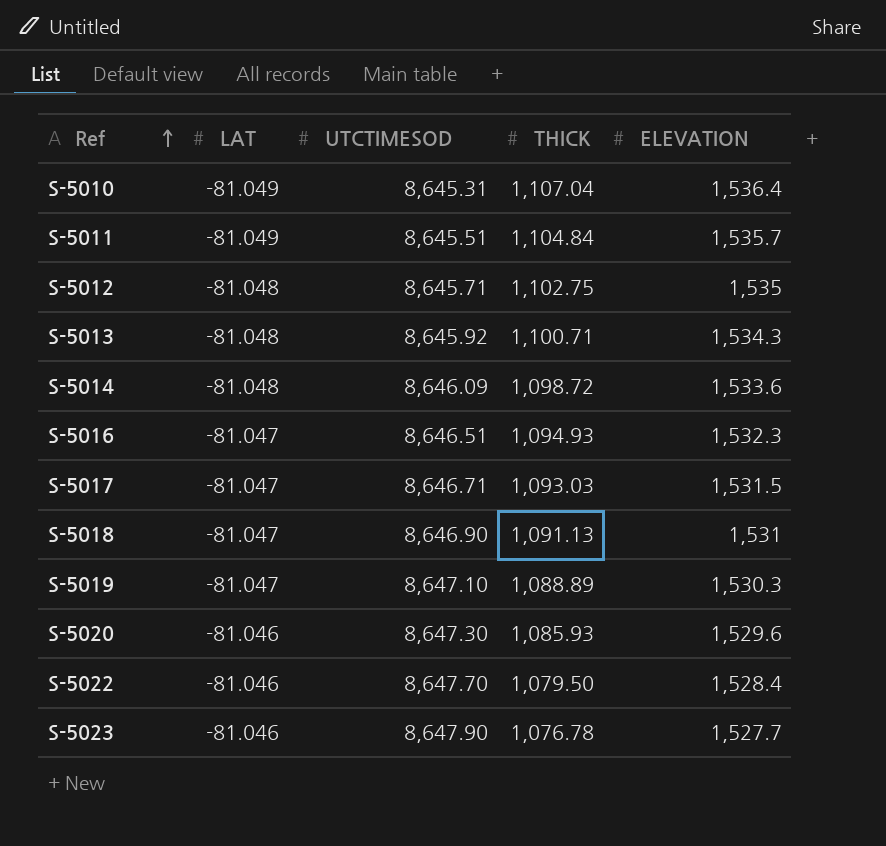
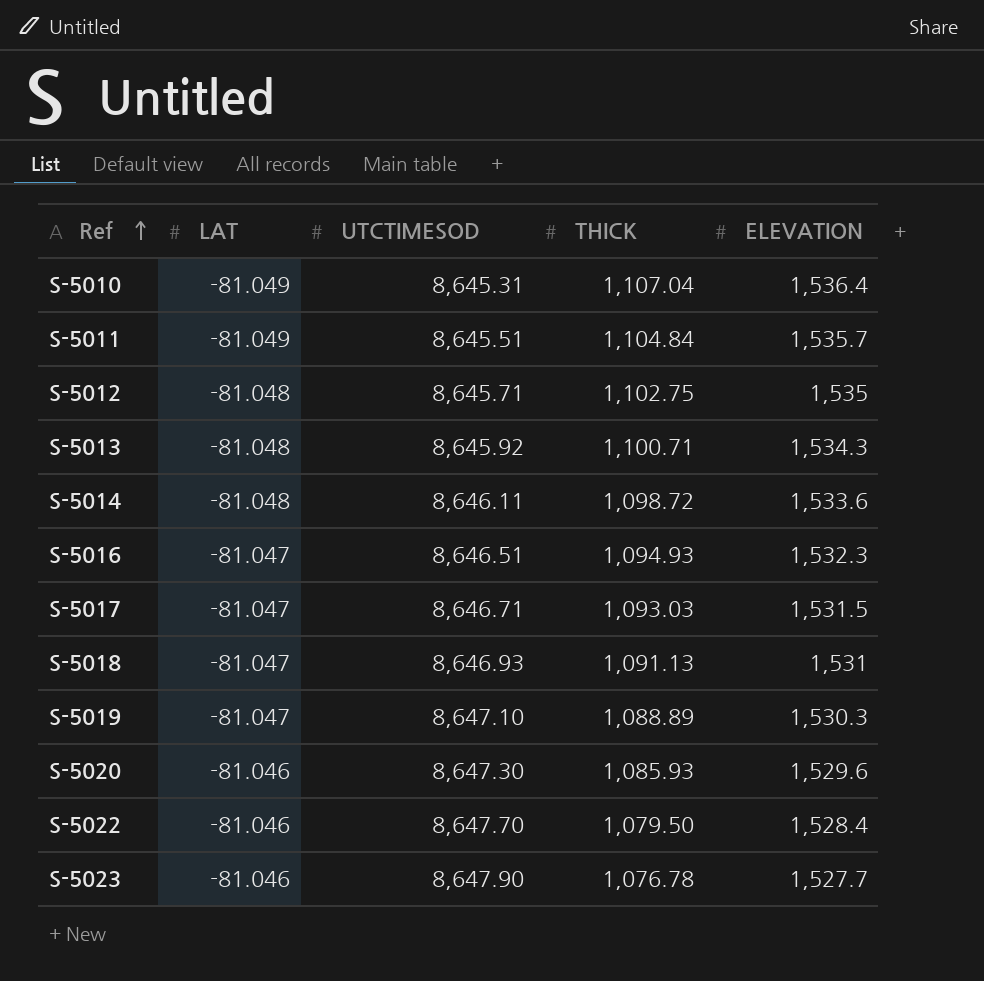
S-5014 | UTCTIMESOD: 8,646.09 -> 8,646.11
S-5018 | UTCTIMESOD: 8,646.90 -> 8,646.93

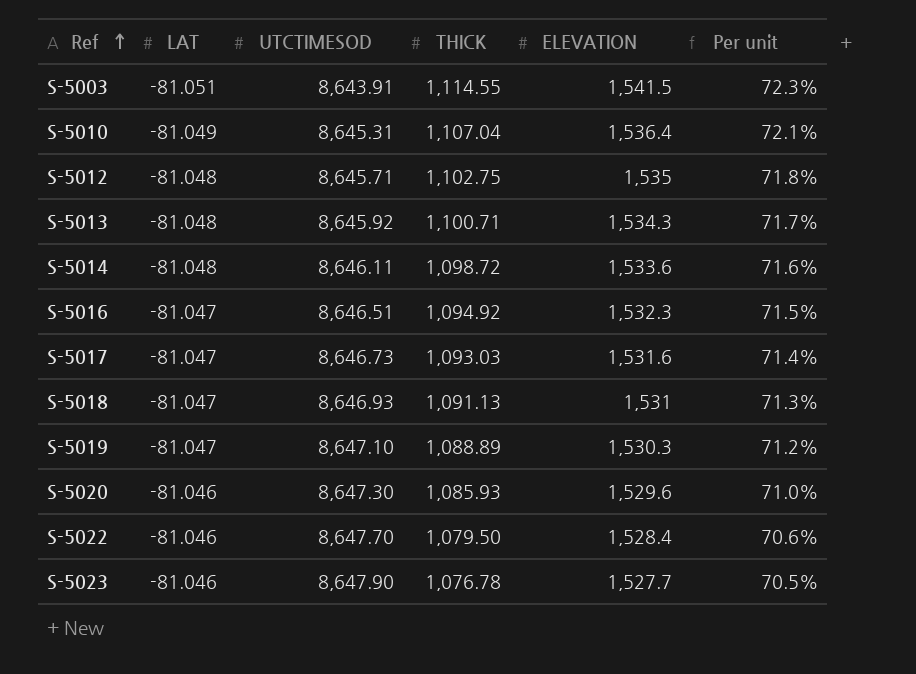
column Per unit | formula: none -> [THICK] / [ELEVATION]
row S-5011: -81.049 | 8,645.51 | 1,104.84 | 1,535.7 -> none
row S-5003: none -> -81.051 | 8,643.91 | 1,114.55 | 1,541.5 | 72.3%
S-5016 | THICK: 1,094.93 -> 1,094.92
S-5017 | UTCTIMESOD: 8,646.71 -> 8,646.73
S-5017 | ELEVATION: 1,531.5 -> 1,531.6

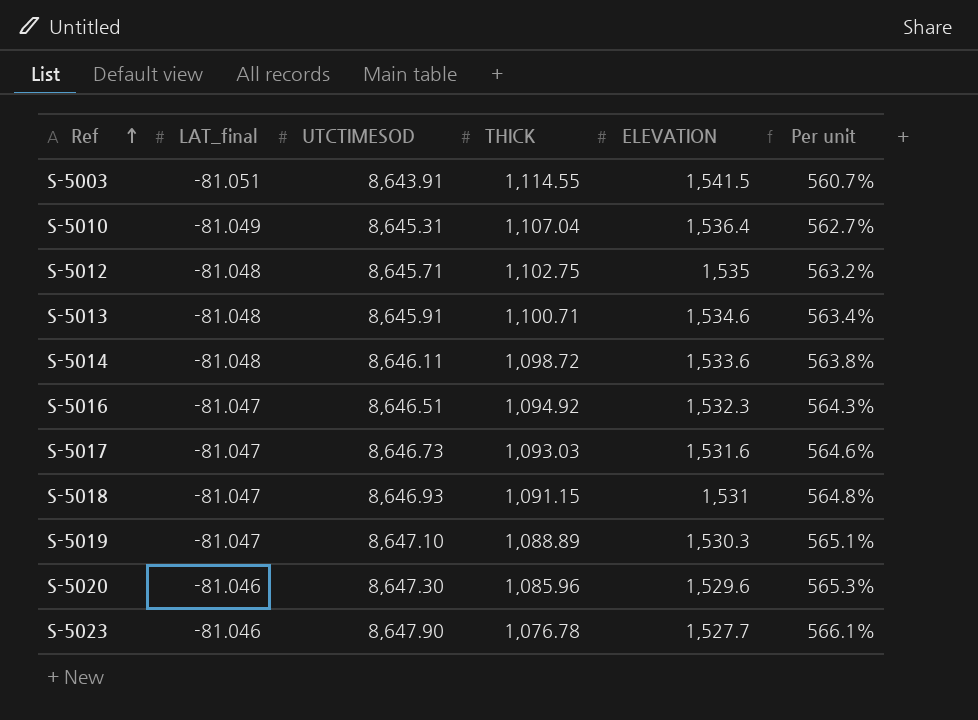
column name: LAT -> LAT_final
column Per unit | formula: [THICK] / [ELEVATION] -> [UTCTIMESOD] / [ELEVATION]
row S-5022: -81.046 | 8,647.70 | 1,079.50 | 1,528.4 | 70.6% -> none
S-5013 | UTCTIMESOD: 8,645.92 -> 8,645.91
S-5013 | ELEVATION: 1,534.3 -> 1,534.6
S-5018 | THICK: 1,091.13 -> 1,091.15
S-5020 | THICK: 1,085.93 -> 1,085.96

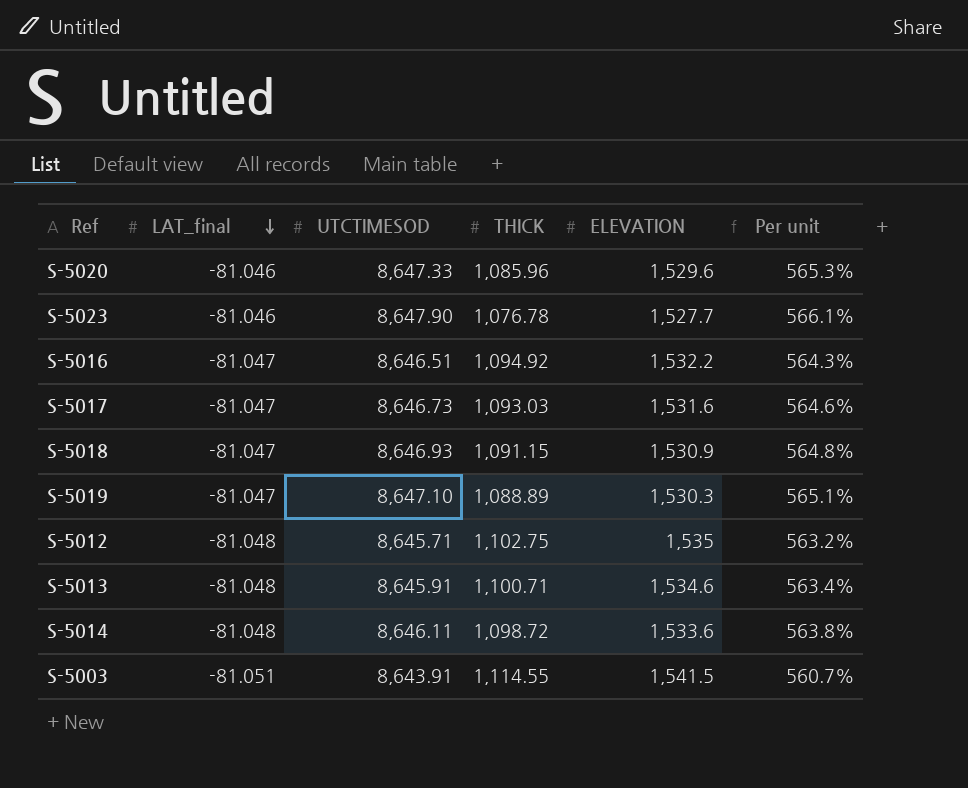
row order: Ref ascending -> LAT_final descending
row S-5010: -81.049 | 8,645.31 | 1,107.04 | 1,536.4 | 562.7% -> none
S-5020 | UTCTIMESOD: 8,647.30 -> 8,647.33
S-5016 | ELEVATION: 1,532.3 -> 1,532.2
S-5018 | ELEVATION: 1,531 -> 1,530.9

